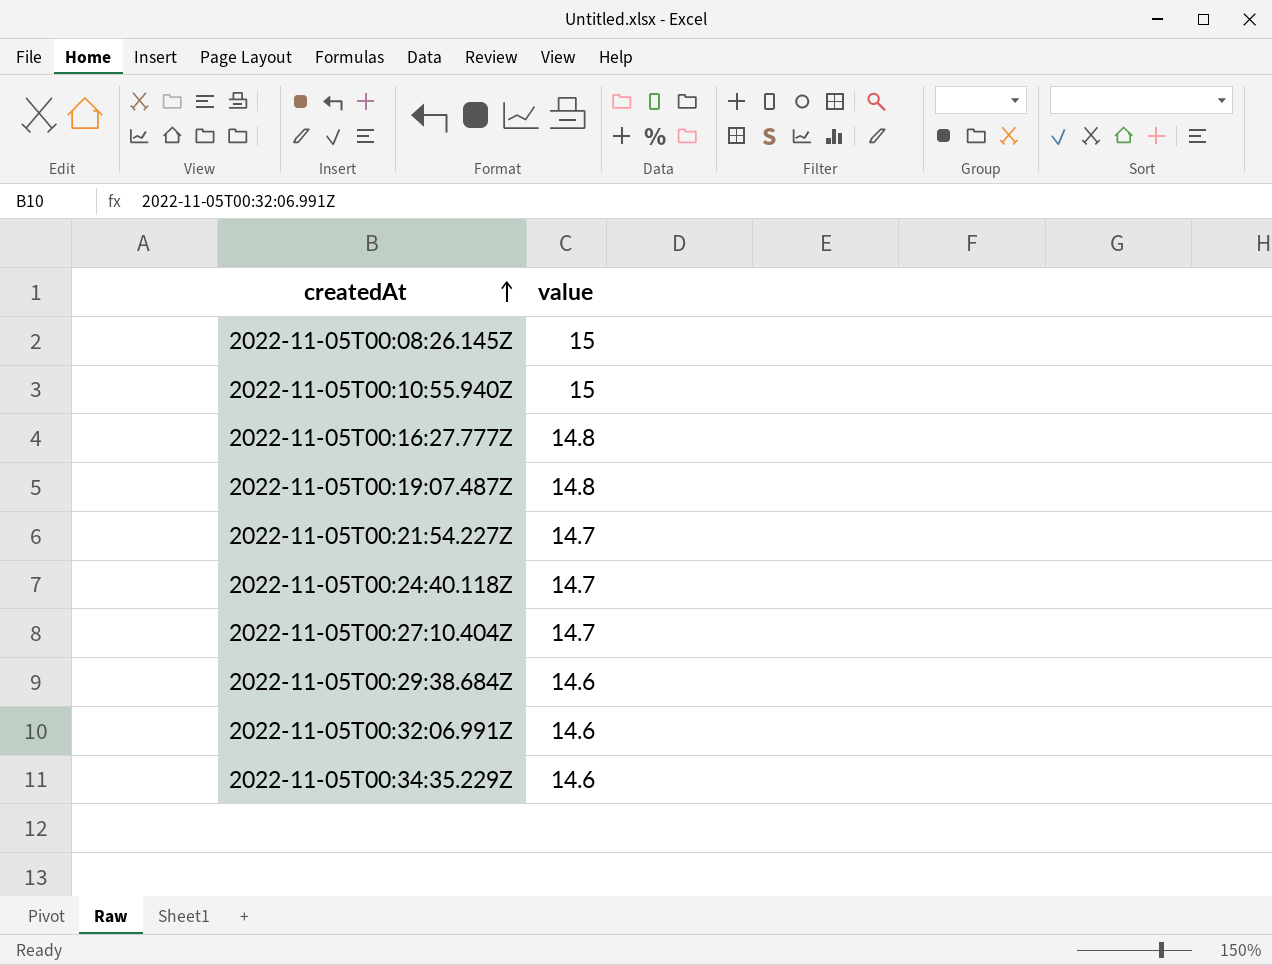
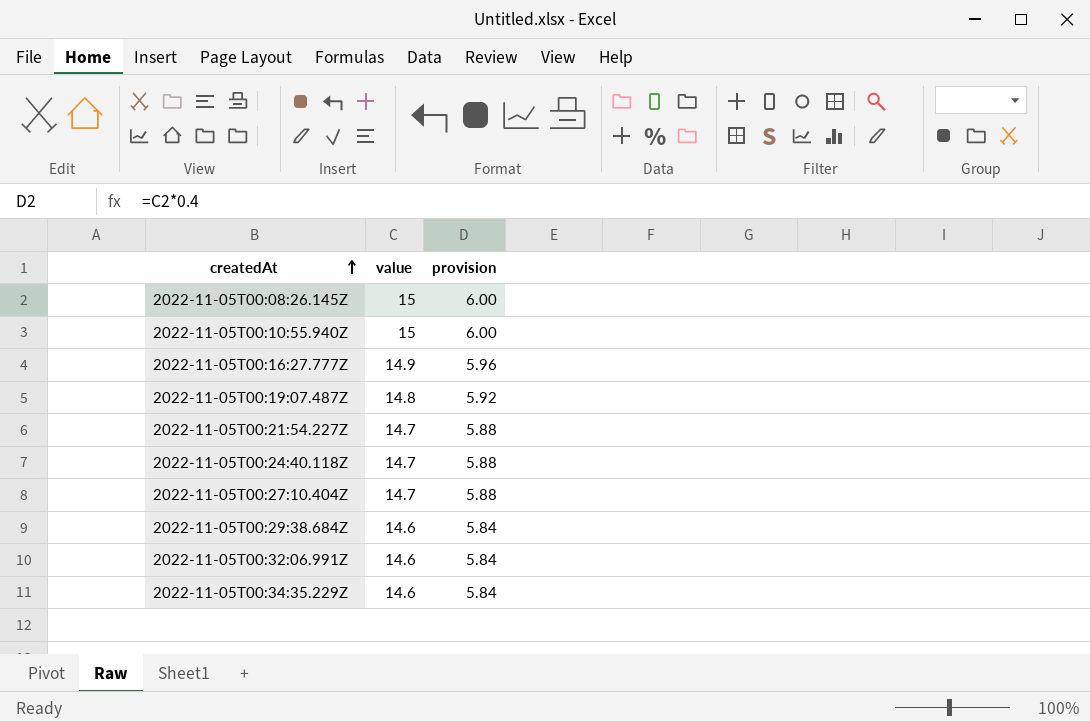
column provision | formula: none -> [value] * 0.4
2022-11-05T00:16:27.777Z | value: 14.8 -> 14.9

